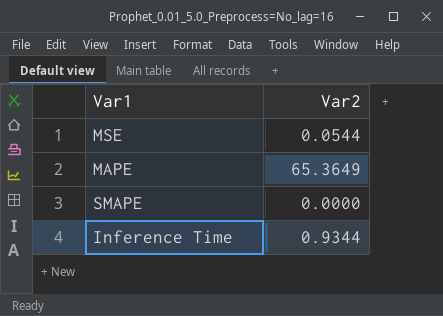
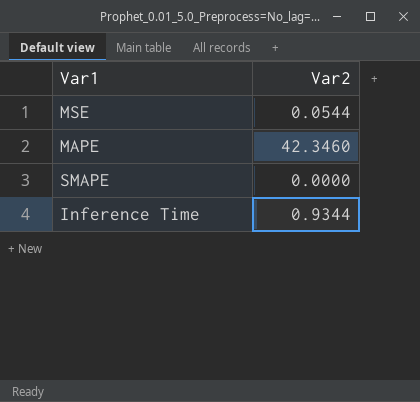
MAPE | Var2: 65.3649 -> 42.3460

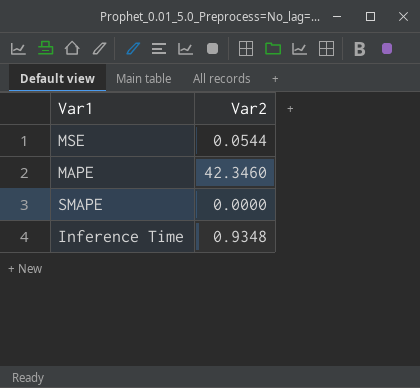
Inference Time | Var2: 0.9344 -> 0.9348

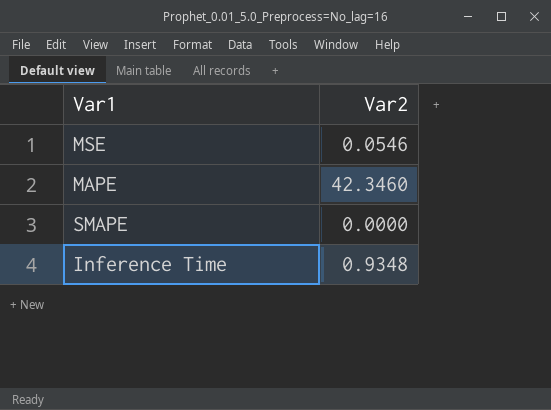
MSE | Var2: 0.0544 -> 0.0546

